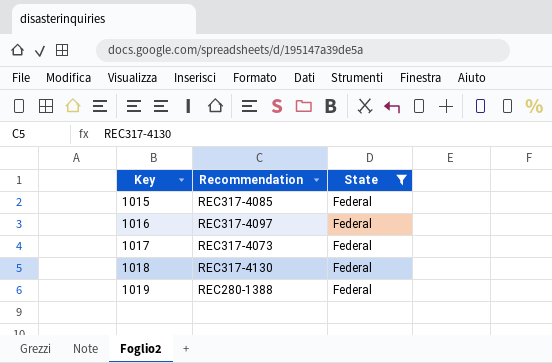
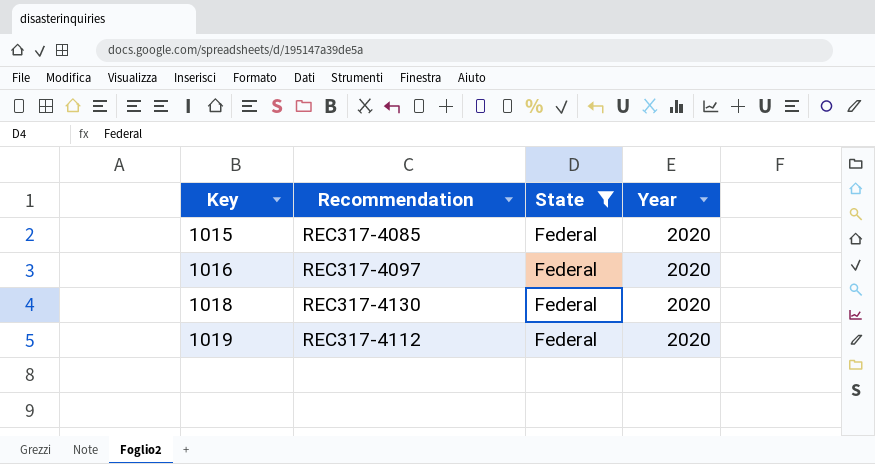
column Year | position: none -> 4
row 1017: REC317-4073 | Federal -> none
1019 | Recommendation: REC280-1388 -> REC317-4112

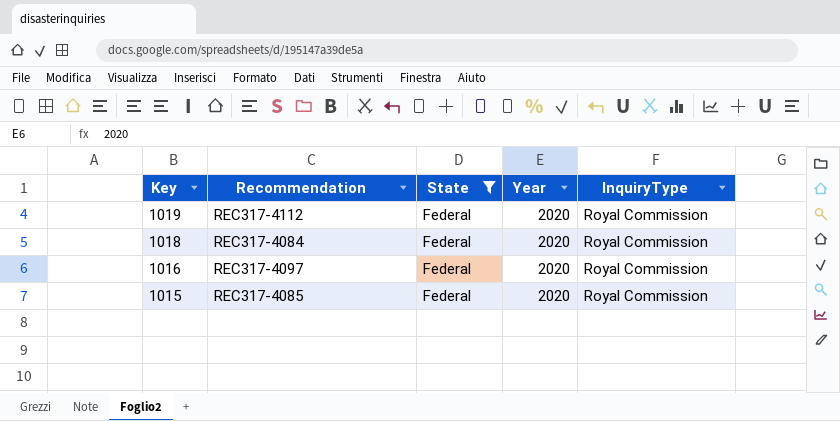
row order: Key ascending -> Key descending
column InquiryType | position: none -> 5
1018 | Recommendation: REC317-4130 -> REC317-4084

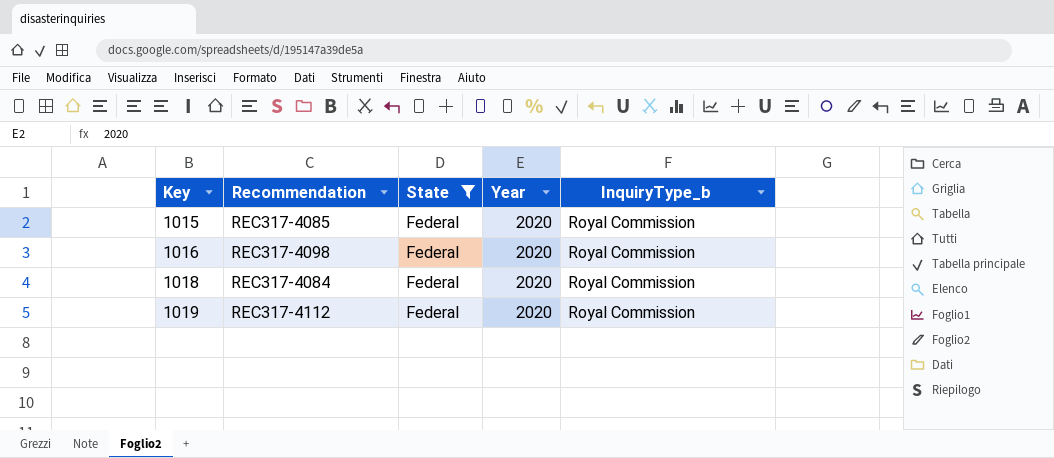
row order: Key descending -> Key ascending
column name: InquiryType -> InquiryType_b
1016 | Recommendation: REC317-4097 -> REC317-4098

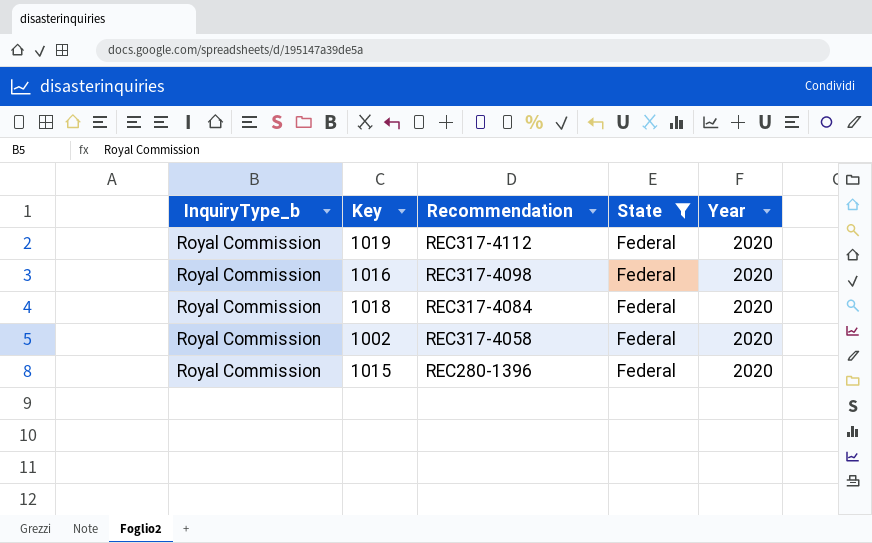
row order: Key ascending -> Recommendation descending
column InquiryType_b | position: 5 -> 1
row 1002: none -> Royal Commission | REC317-4058 | Federal | 2020
1015 | Recommendation: REC317-4085 -> REC280-1396

